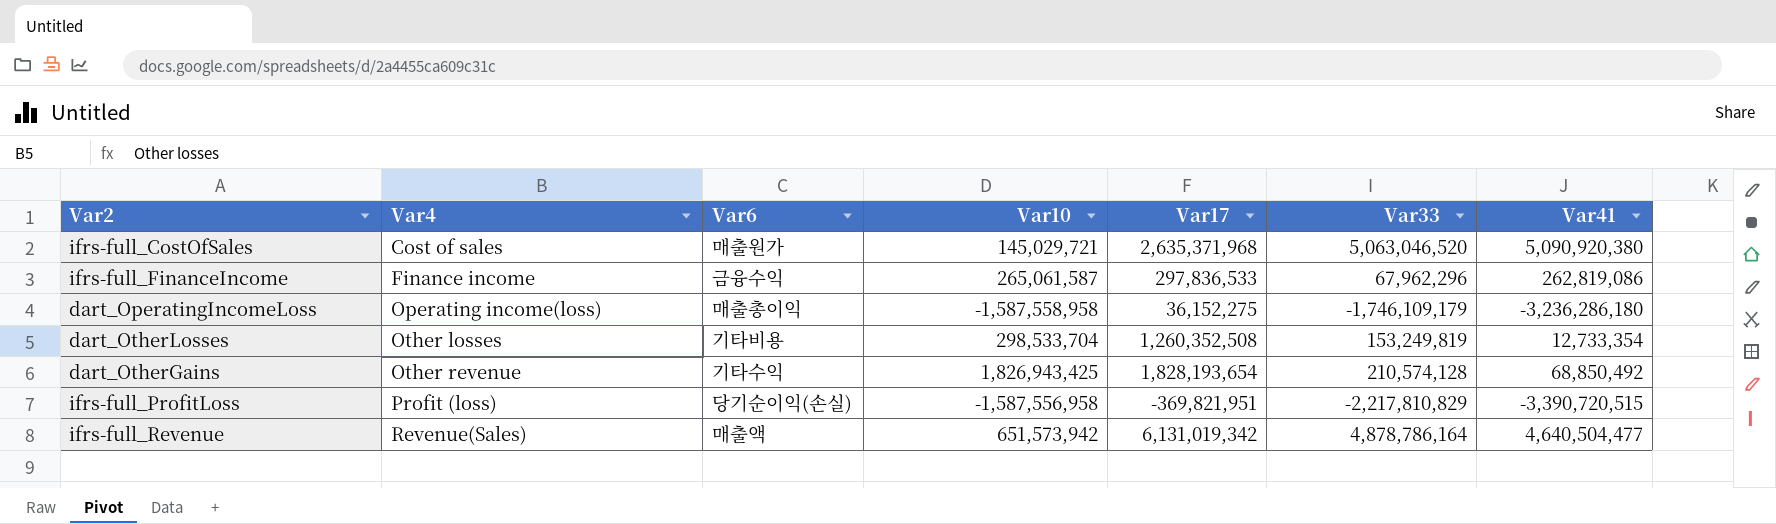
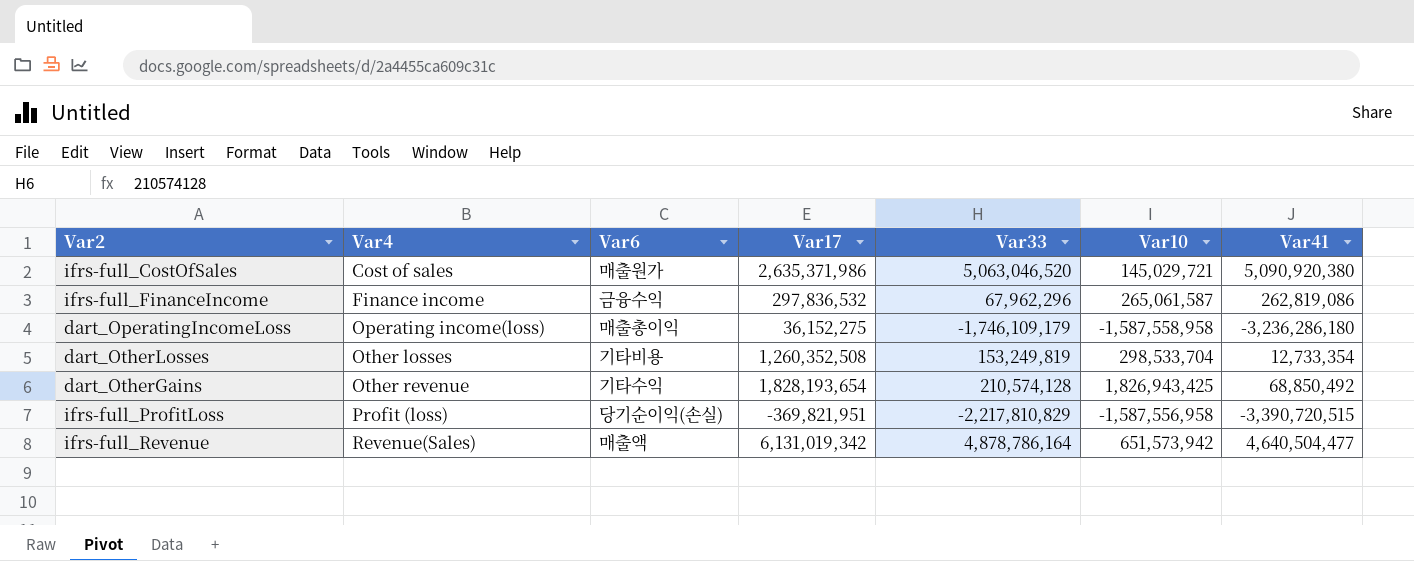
column Var10 | position: 4 -> 6
ifrs-full_CostOfSales | Var17: 2,635,371,968 -> 2,635,371,986
ifrs-full_FinanceIncome | Var17: 297,836,533 -> 297,836,532

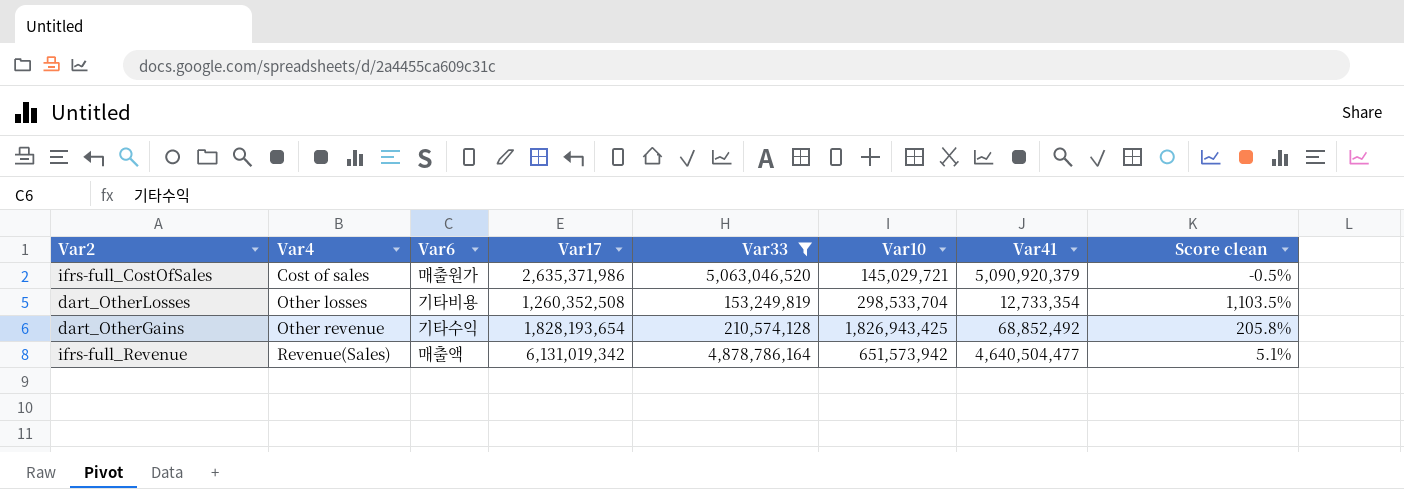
filter: none -> Var33 >= 153,249,819
column Score clean | formula: none -> ([Var33] - [Var41]) / [Var41]
ifrs-full_CostOfSales | Var41: 5,090,920,380 -> 5,090,920,379
dart_OtherGains | Var41: 68,850,492 -> 68,852,492

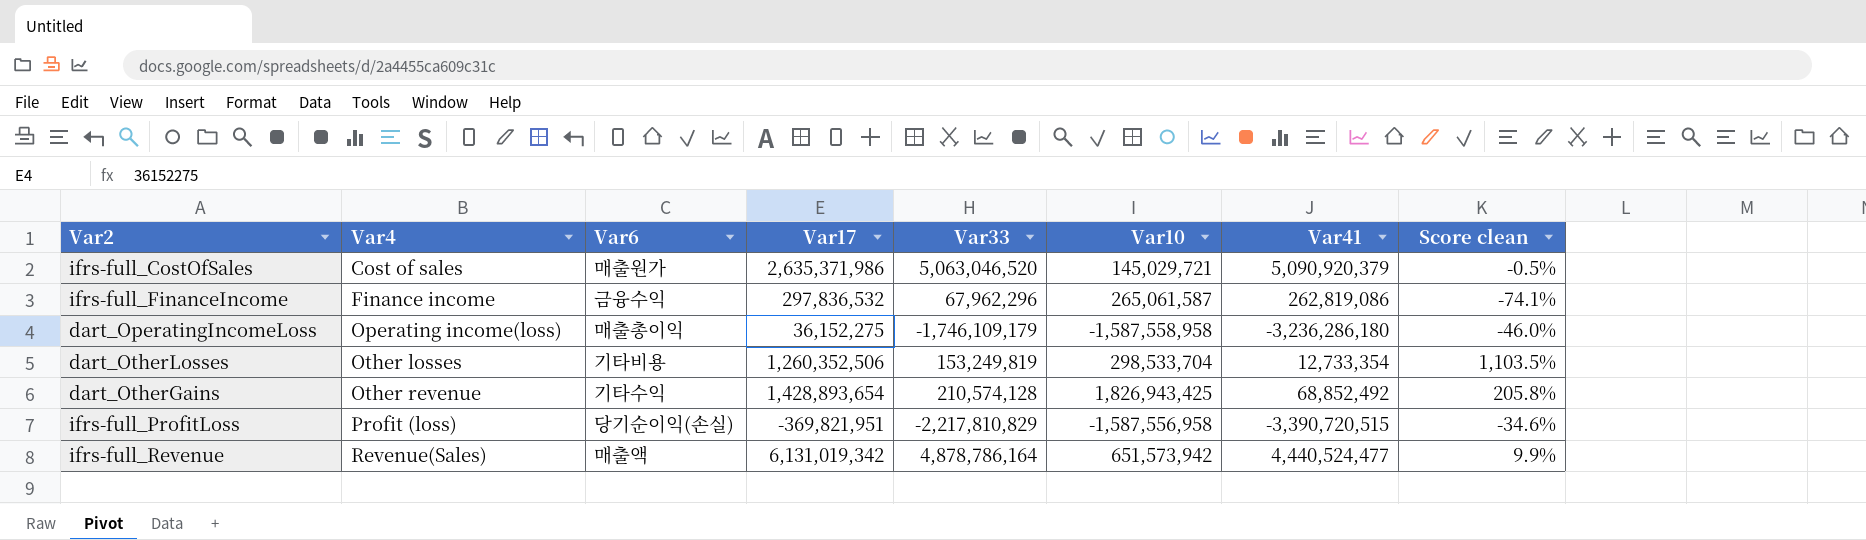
filter: Var33 >= 153,249,819 -> none
dart_OtherLosses | Var17: 1,260,352,508 -> 1,260,352,506
dart_OtherGains | Var17: 1,828,193,654 -> 1,428,893,654
ifrs-full_Revenue | Var41: 4,640,504,477 -> 4,440,524,477
ifrs-full_Revenue | Score clean: 5.1% -> 9.9%

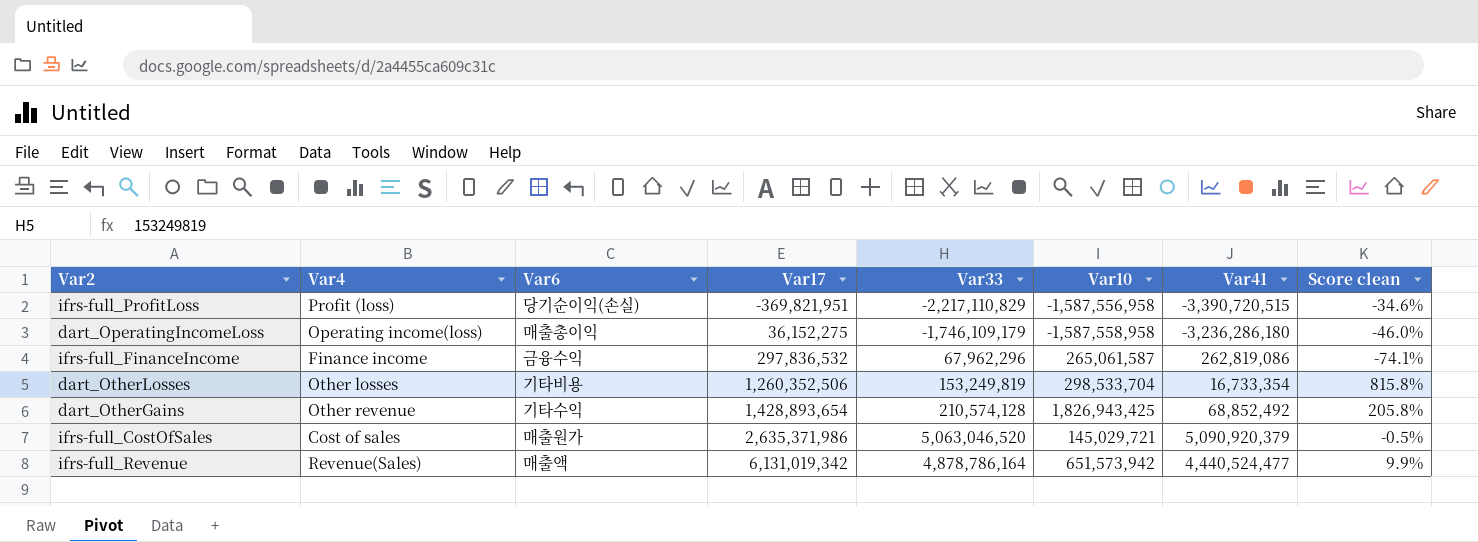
row order: Var4 ascending -> Var17 ascending
ifrs-full_ProfitLoss | Var33: -2,217,810,829 -> -2,217,110,829
dart_OtherLosses | Var41: 12,733,354 -> 16,733,354
dart_OtherLosses | Score clean: 1,103.5% -> 815.8%

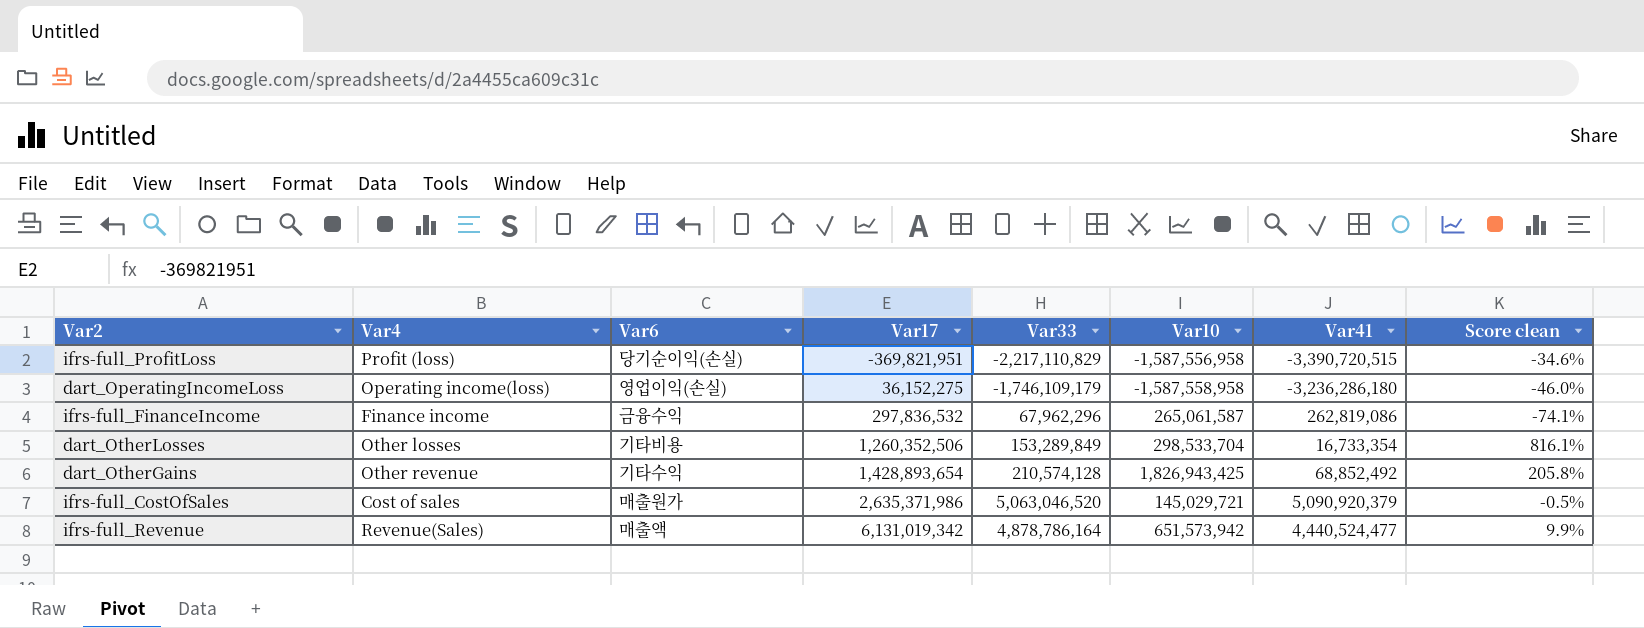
dart_OperatingIncomeLoss | Var6: 매출총이익 -> 영업이익(손실)
dart_OtherLosses | Var33: 153,249,819 -> 153,289,849
dart_OtherLosses | Score clean: 815.8% -> 816.1%

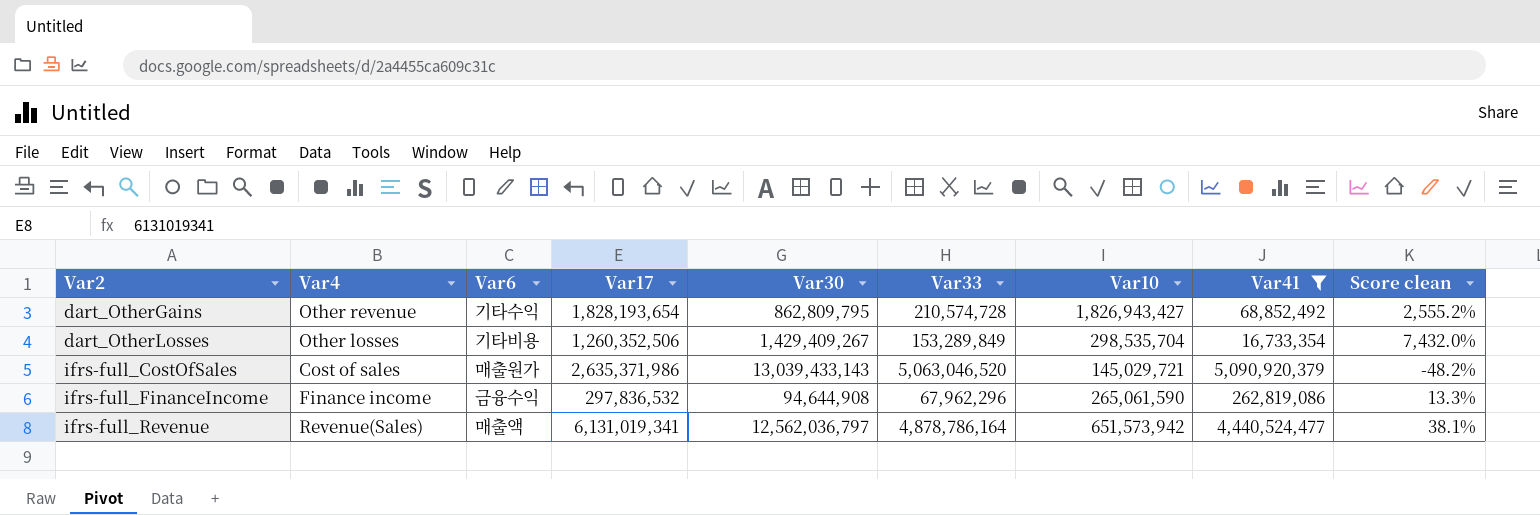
filter: none -> Var41 >= 16,733,354
row order: Var17 ascending -> Var2 ascending
column Var30 | position: none -> 5
column Score clean | formula: ([Var33] - [Var41]) / [Var41] -> ([Var17] - [Var41]) / [Var41]
dart_OtherGains | Var17: 1,428,893,654 -> 1,828,193,654
dart_OtherGains | Var33: 210,574,128 -> 210,574,728
dart_OtherGains | Var10: 1,826,943,425 -> 1,826,943,427
dart_OtherLosses | Var10: 298,533,704 -> 298,535,704
ifrs-full_FinanceIncome | Var10: 265,061,587 -> 265,061,590
ifrs-full_Revenue | Var17: 6,131,019,342 -> 6,131,019,341

